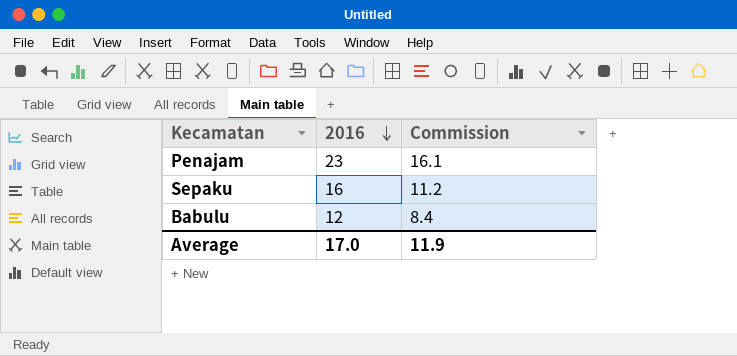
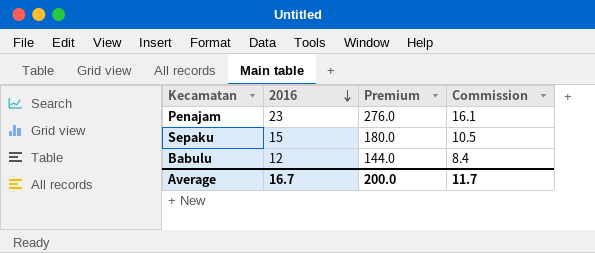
column Premium | formula: none -> [2016] * 12
Sepaku | 2016: 16 -> 15
Sepaku | Commission: 11.2 -> 10.5
Average | 2016: 17.0 -> 16.7
Average | Commission: 11.9 -> 11.7

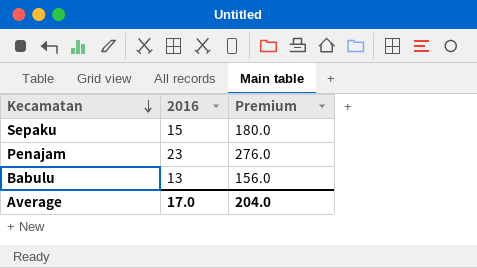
row order: 2016 descending -> Kecamatan descending
column Commission | formula: [2016] * 0.7 -> none
Babulu | 2016: 12 -> 13
Babulu | Premium: 144.0 -> 156.0
Average | 2016: 16.7 -> 17.0
Average | Premium: 200.0 -> 204.0

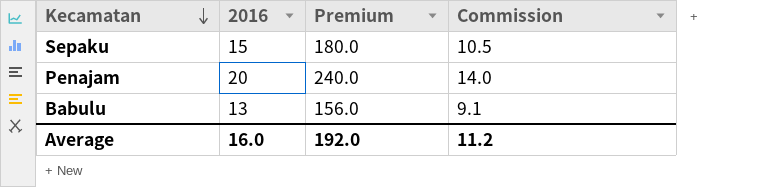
column Commission | formula: none -> [2016] * 0.7
Penajam | 2016: 23 -> 20
Penajam | Premium: 276.0 -> 240.0
Average | 2016: 17.0 -> 16.0
Average | Premium: 204.0 -> 192.0

